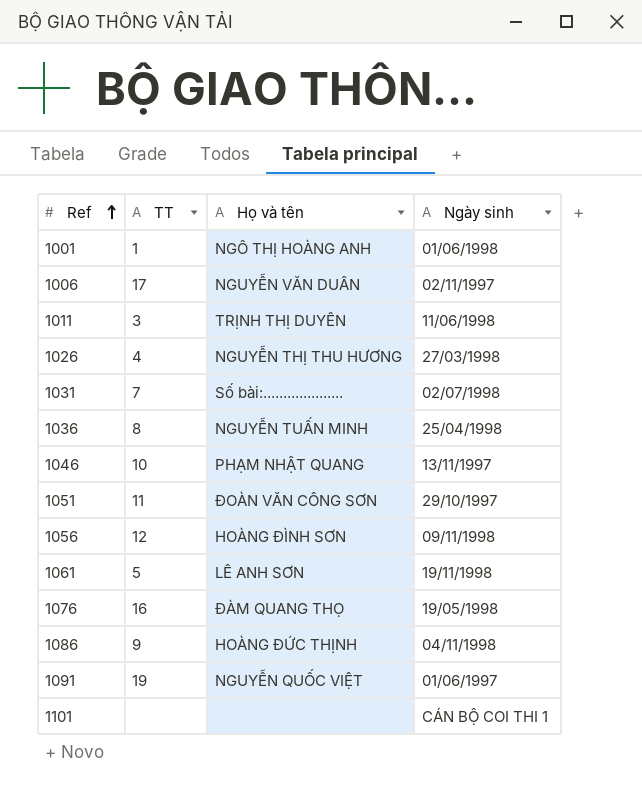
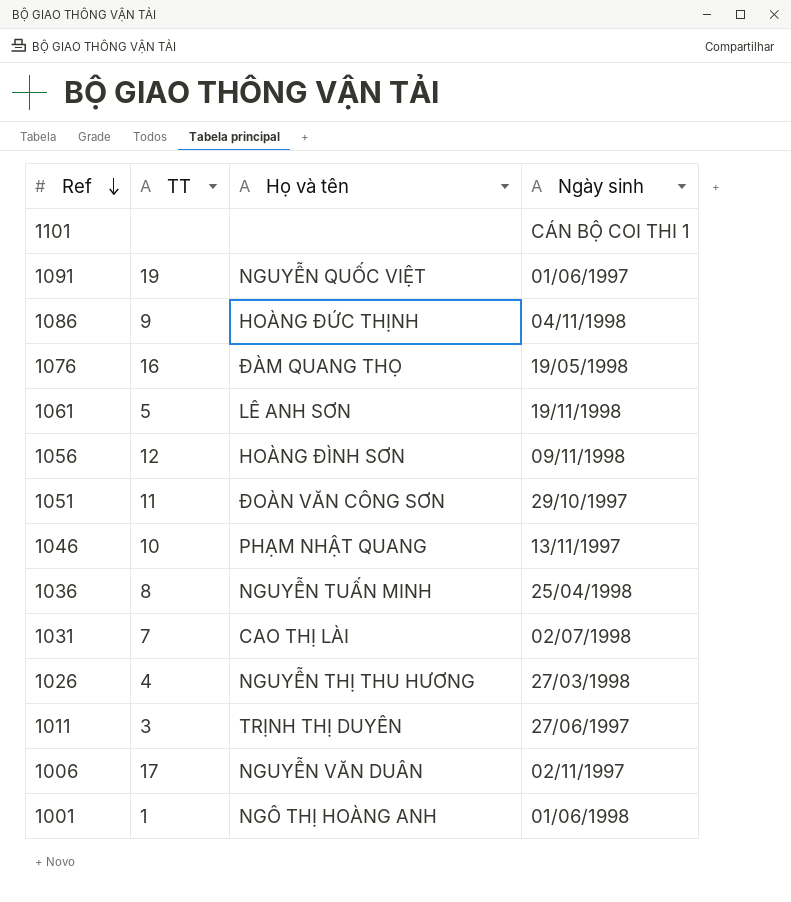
row order: Ref ascending -> Ref descending
1031 | Họ và tên: Số bài:.................... -> CAO THỊ LÀI
1011 | Ngày sinh: 11/06/1998 -> 27/06/1997

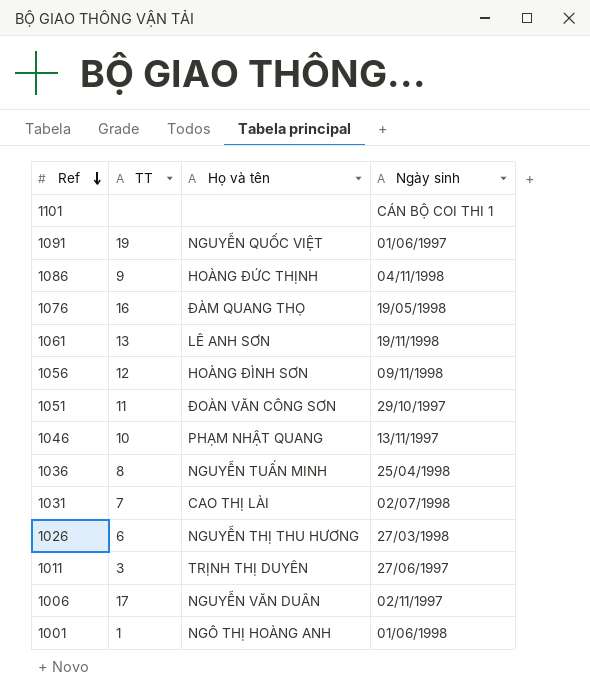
1061 | TT: 5 -> 13
1026 | TT: 4 -> 6

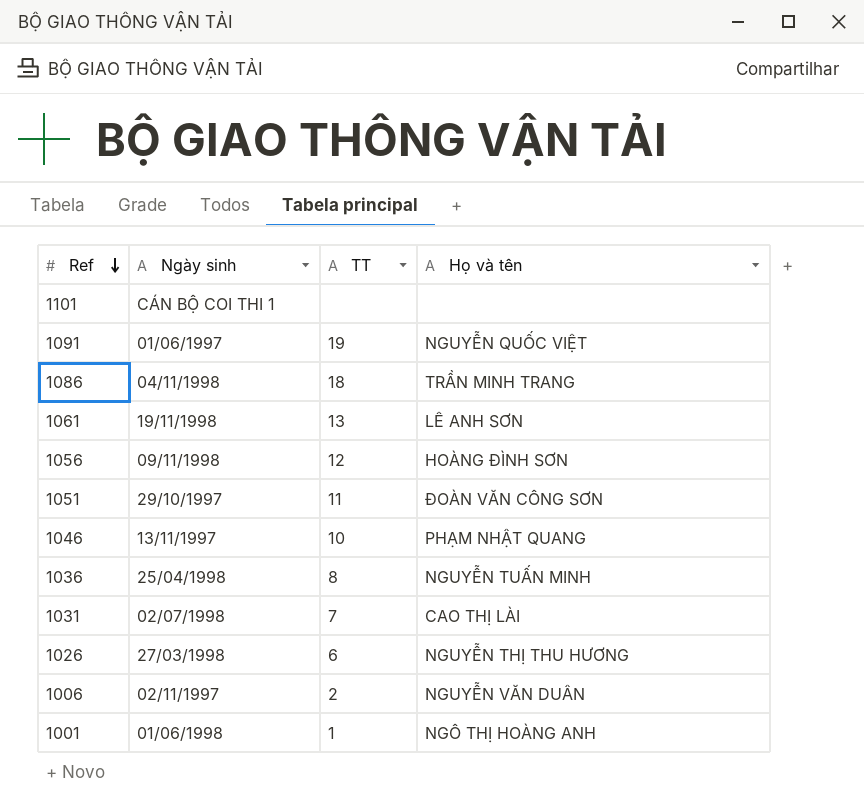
column Ngày sinh | position: 4 -> 2
row 1076: 16 | ĐÀM QUANG THỌ | 19/05/1998 -> none
row 1011: 3 | TRỊNH THỊ DUYÊN | 27/06/1997 -> none
1086 | TT: 9 -> 18
1086 | Họ và tên: HOÀNG ĐỨC THỊNH -> TRẦN MINH TRANG
1006 | TT: 17 -> 2

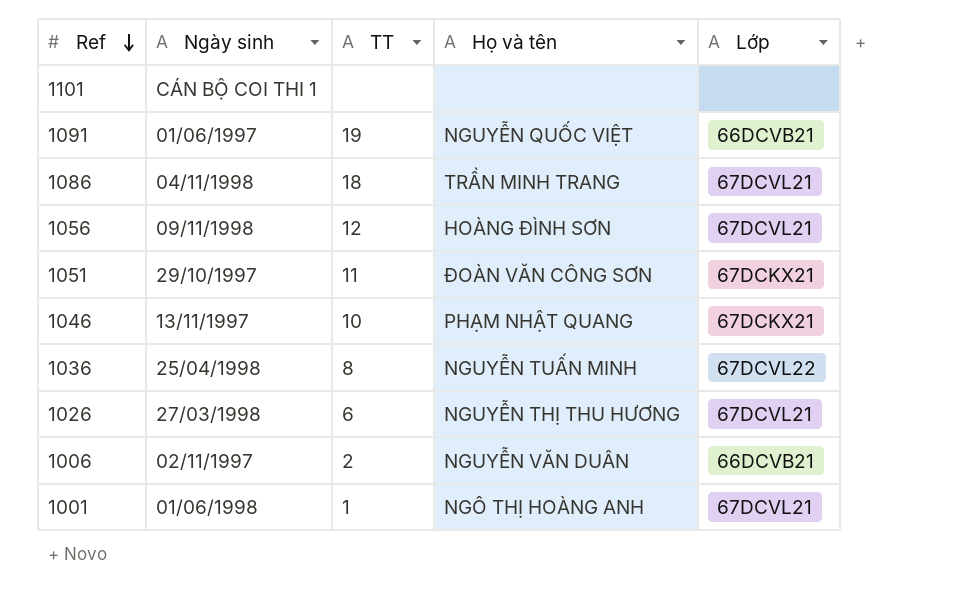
column Lớp | position: none -> 5
row 1061: 19/11/1998 | 13 | LÊ ANH SƠN -> none
row 1031: 02/07/1998 | 7 | CAO THỊ LÀI -> none

